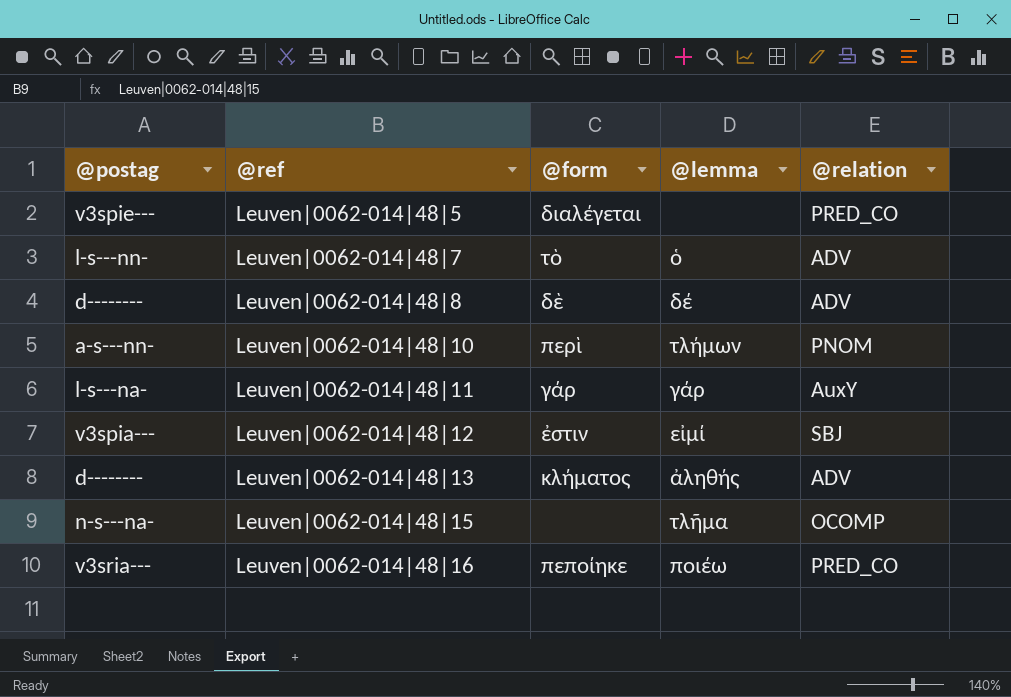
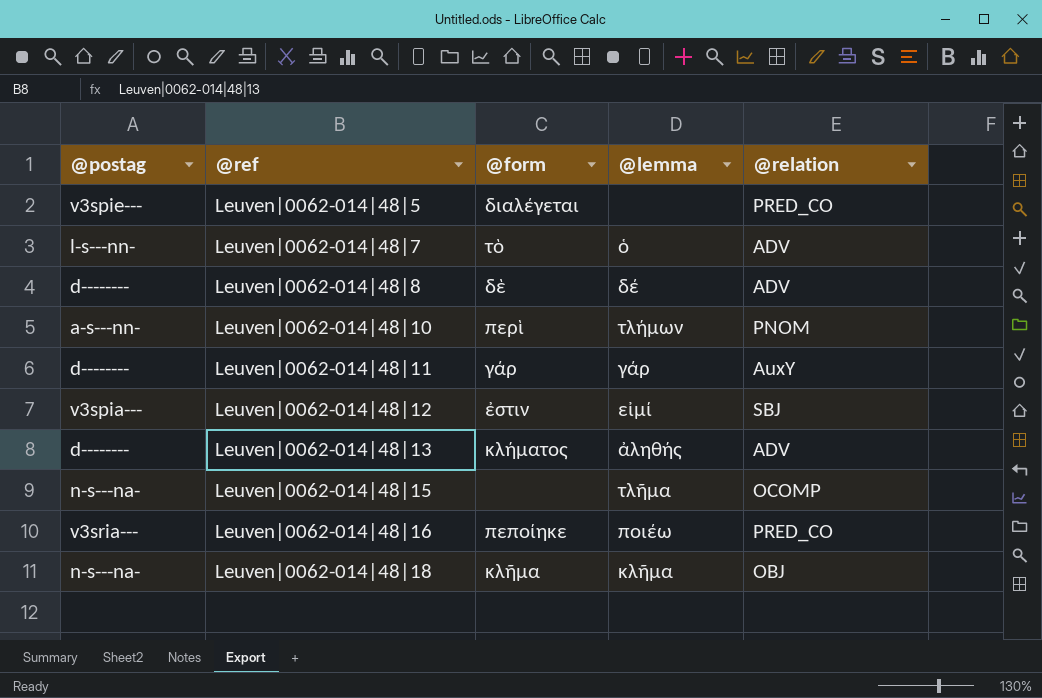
Leuven|0062-014|48|11 | @postag: l-s---na- -> d--------
row Leuven|0062-014|48|18: none -> n-s---na- | κλῆμα | κλῆμα | OBJ

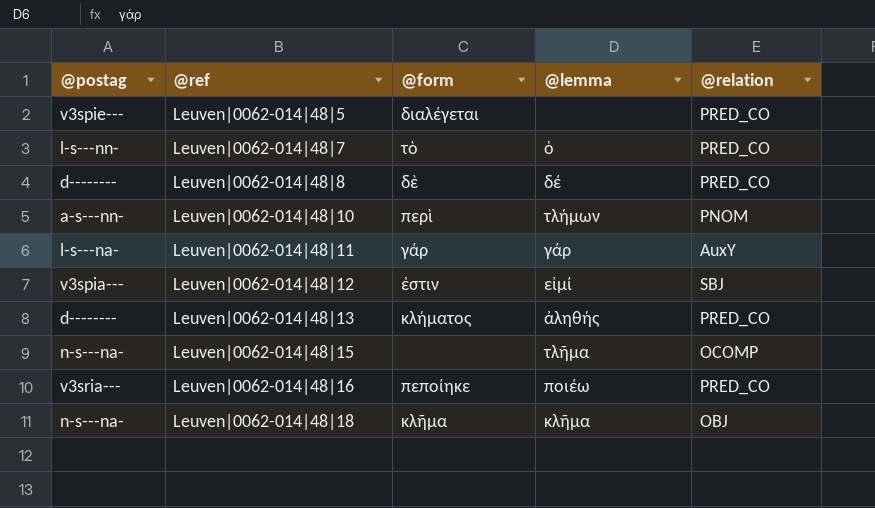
Leuven|0062-014|48|7 | @relation: ADV -> PRED_CO
Leuven|0062-014|48|8 | @relation: ADV -> PRED_CO
Leuven|0062-014|48|11 | @postag: d-------- -> l-s---na-
Leuven|0062-014|48|13 | @relation: ADV -> PRED_CO

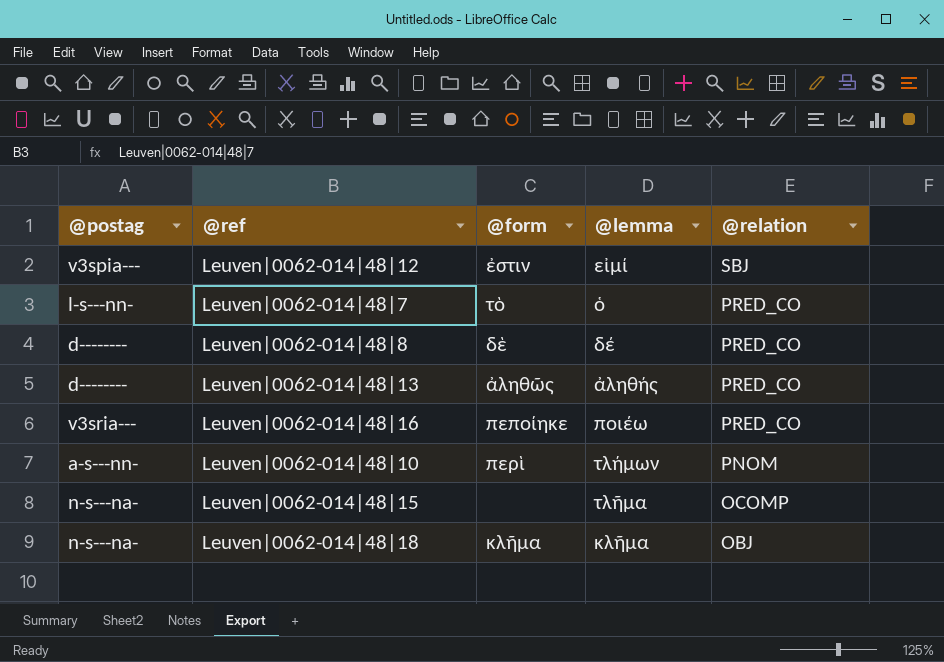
row order: @ref ascending -> @relation descending
row Leuven|0062-014|48|5: v3spie--- | διαλέγεται | none | PRED_CO -> none
row Leuven|0062-014|48|11: l-s---na- | γάρ | γάρ | AuxY -> none
Leuven|0062-014|48|13 | @form: κλήματος -> ἀληθῶς

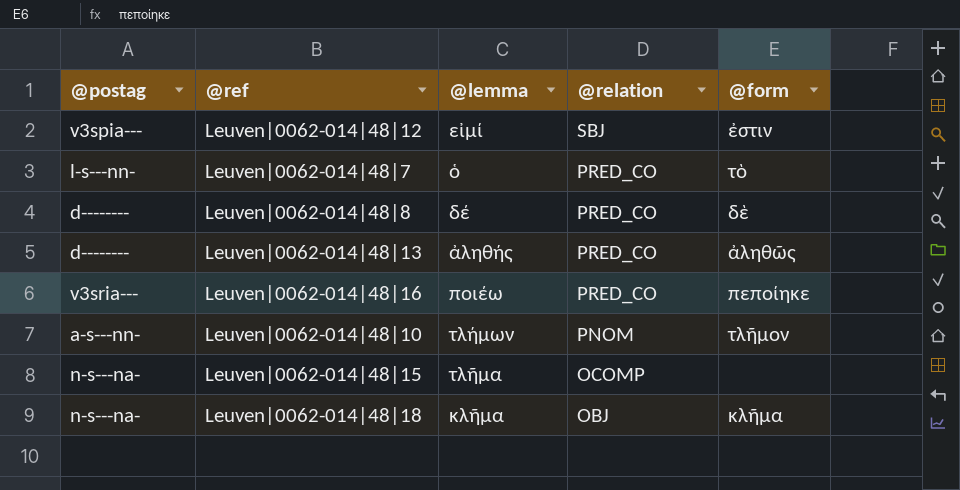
column @form | position: 3 -> 5
Leuven|0062-014|48|10 | @form: περὶ -> τλῆμον

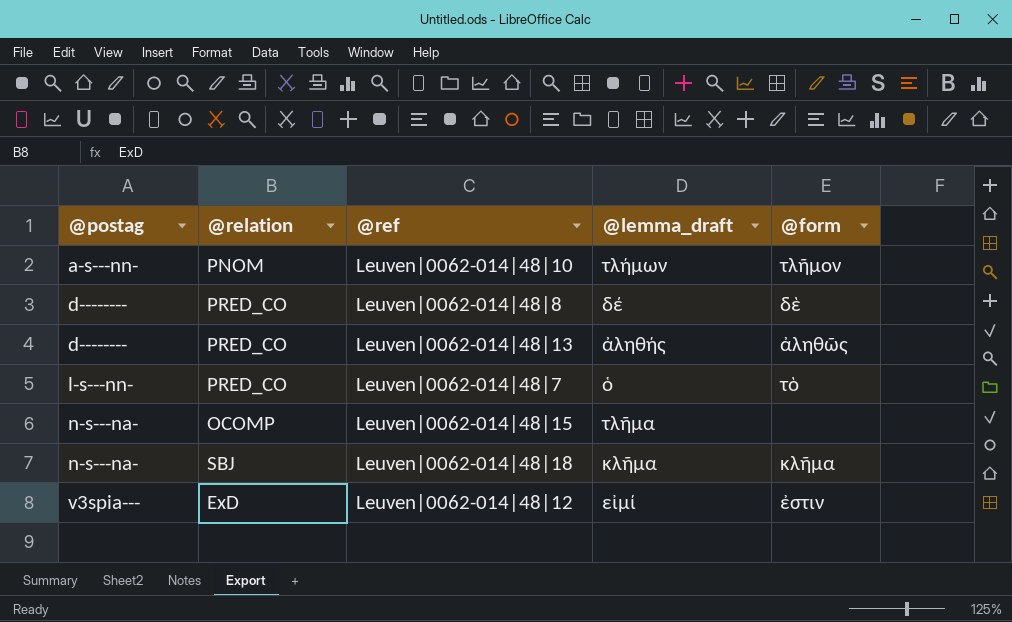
row order: @relation descending -> @postag ascending
column @relation | position: 4 -> 2
column name: @lemma -> @lemma_draft
row Leuven|0062-014|48|16: v3sria--- | ποιέω | PRED_CO | πεποίηκε -> none
Leuven|0062-014|48|18 | @relation: OBJ -> SBJ
Leuven|0062-014|48|12 | @relation: SBJ -> ExD

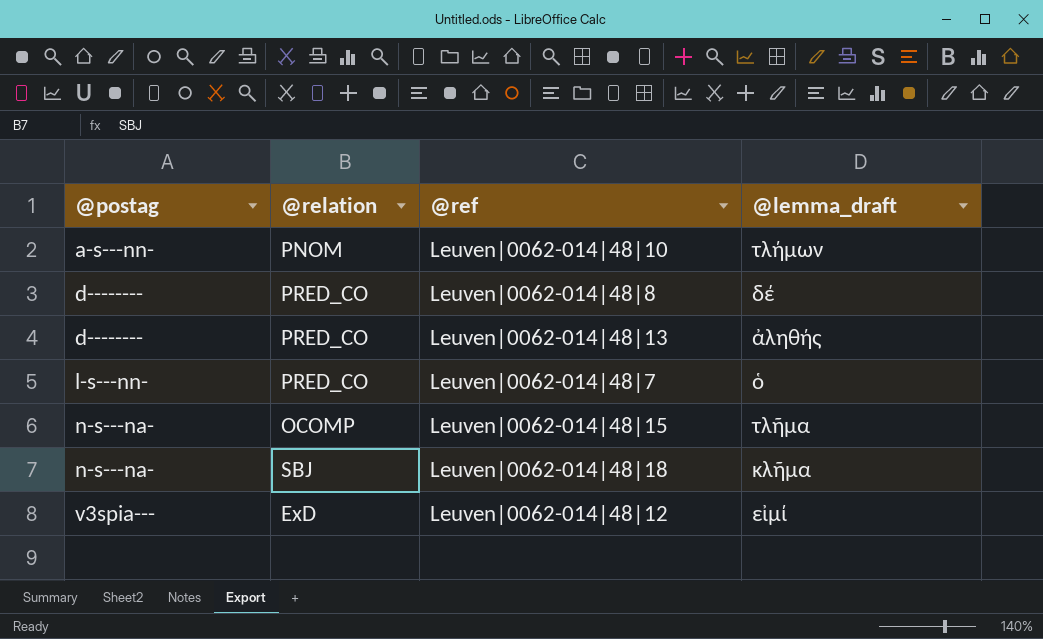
column @form | position: 5 -> none

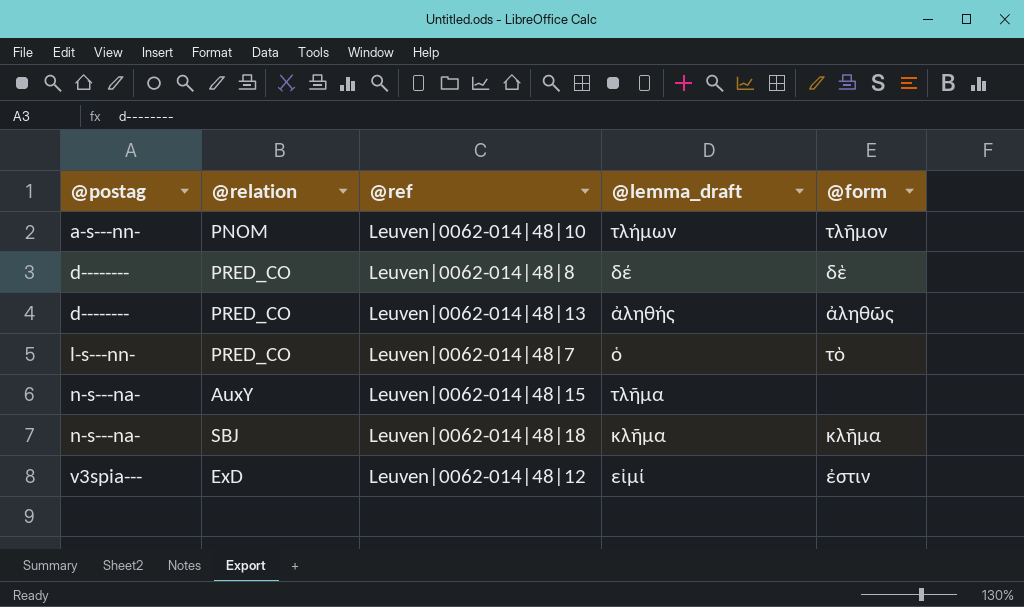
column @form | position: none -> 5
Leuven|0062-014|48|15 | @relation: OCOMP -> AuxY

